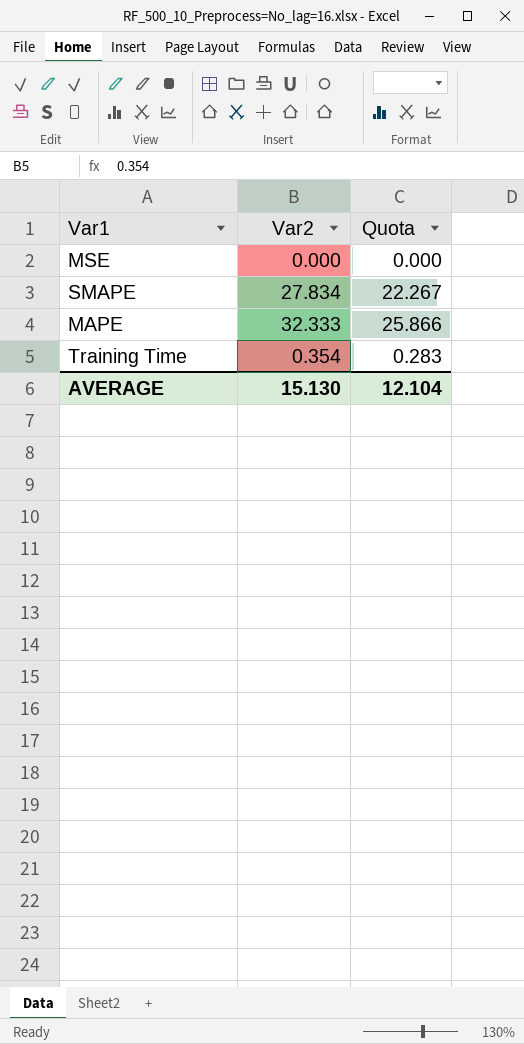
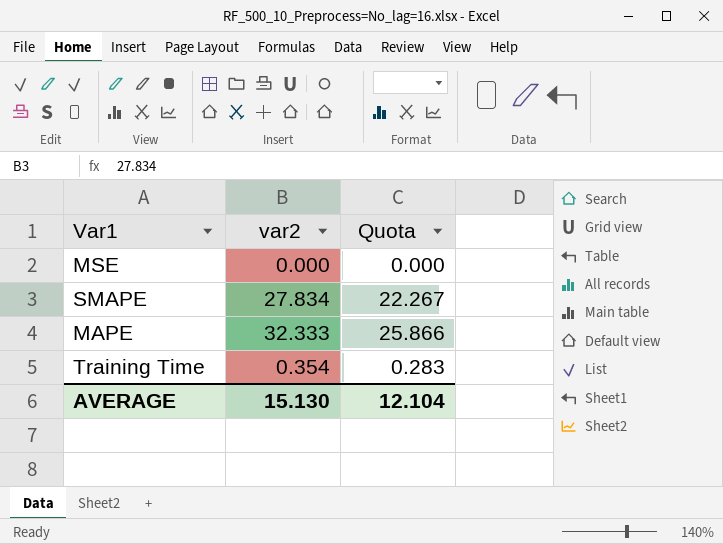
column name: Var2 -> var2

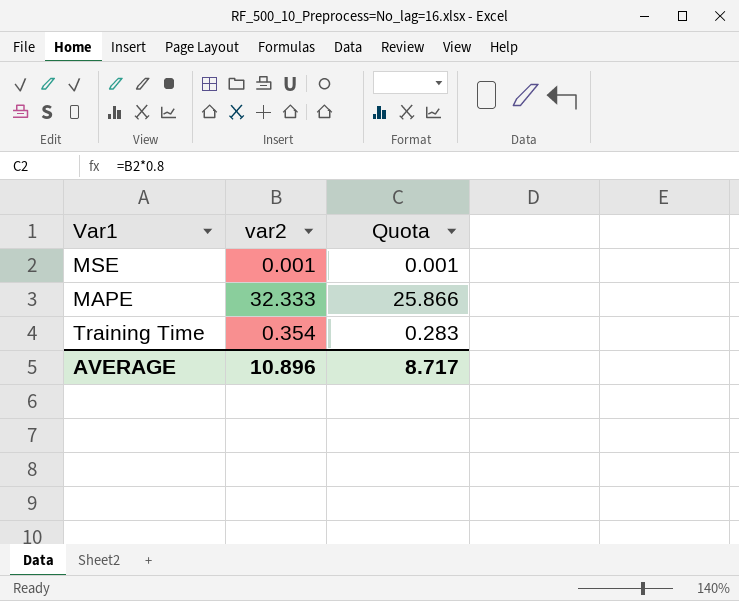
row SMAPE: 27.834 | 22.267 -> none
MSE | var2: 0.000 -> 0.001
MSE | Quota: 0.000 -> 0.001
AVERAGE | var2: 15.130 -> 10.896
AVERAGE | Quota: 12.104 -> 8.717

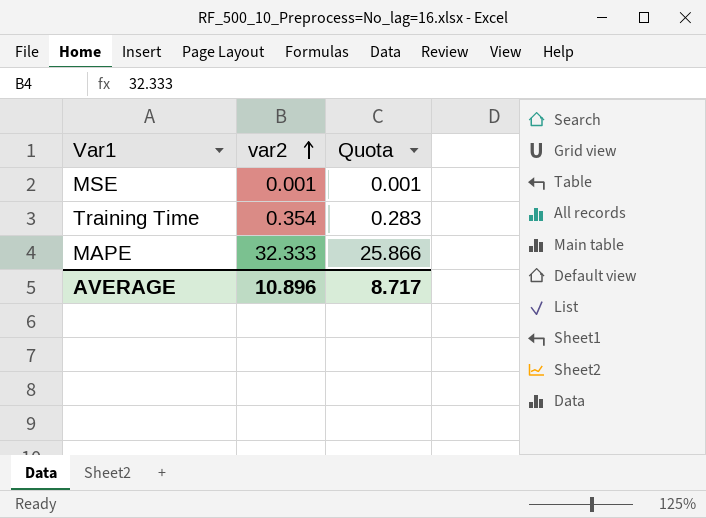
row order: none -> var2 ascending

